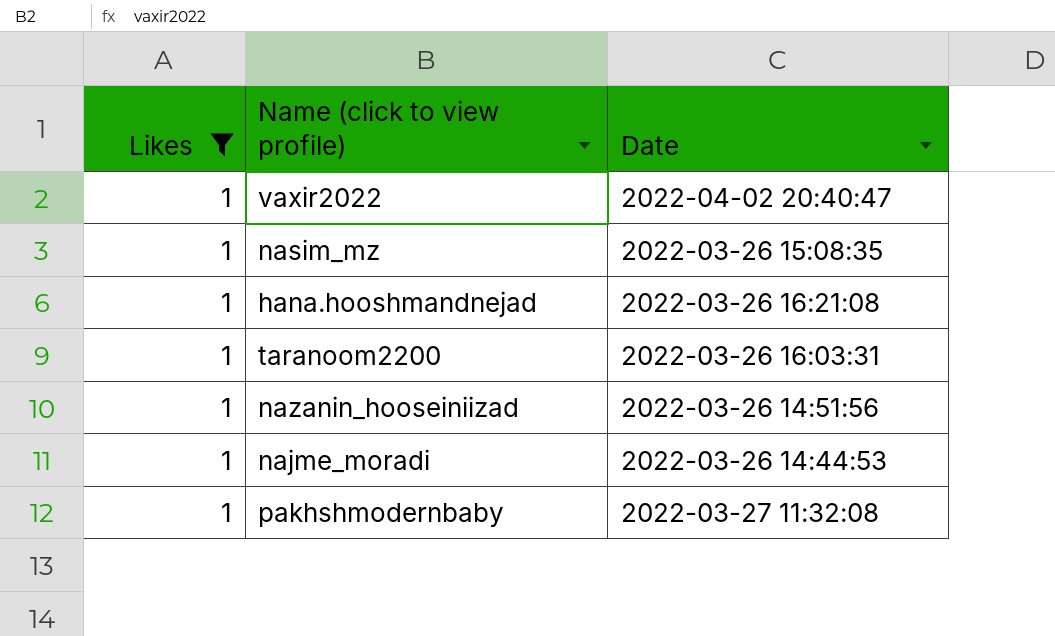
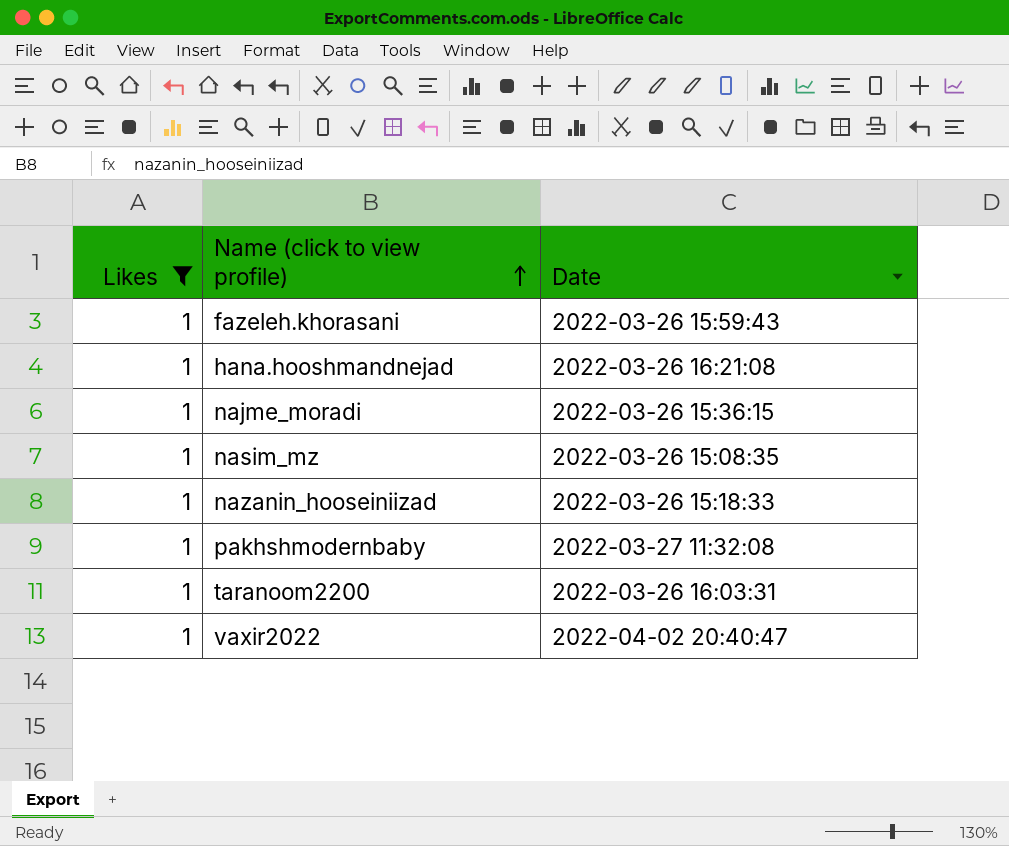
row order: none -> Name (click to view profile) ascending
row fazeleh.khorasani: none -> 1 | 2022-03-26 15:59:43
najme_moradi | Date: 2022-03-26 14:44:53 -> 2022-03-26 15:36:15
nazanin_hooseiniizad | Date: 2022-03-26 14:51:56 -> 2022-03-26 15:18:33

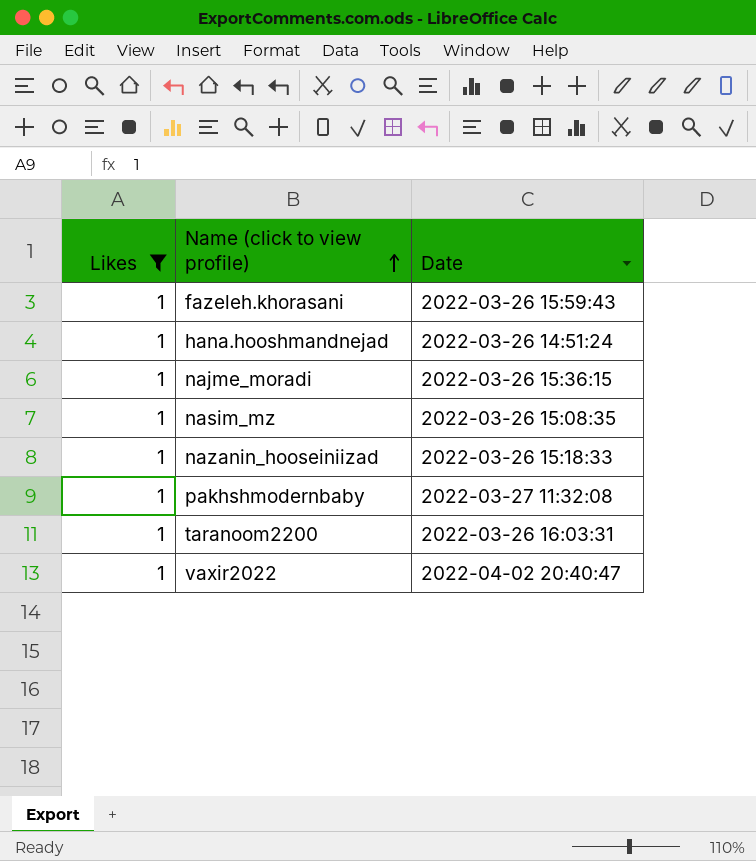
hana.hooshmandnejad | Date: 2022-03-26 16:21:08 -> 2022-03-26 14:51:24

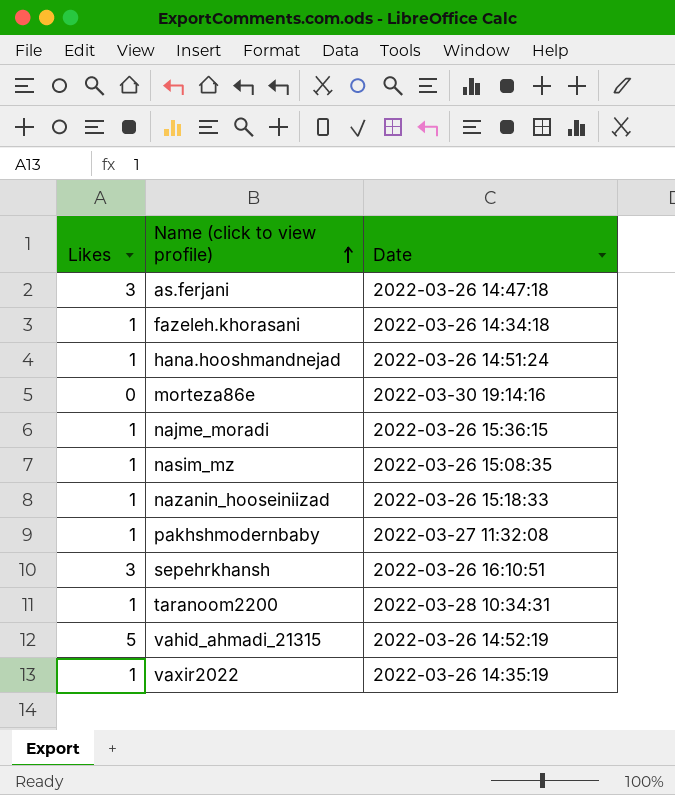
filter: Likes = 1 -> none
fazeleh.khorasani | Date: 2022-03-26 15:59:43 -> 2022-03-26 14:34:18
taranoom2200 | Date: 2022-03-26 16:03:31 -> 2022-03-28 10:34:31
vaxir2022 | Date: 2022-04-02 20:40:47 -> 2022-03-26 14:35:19

